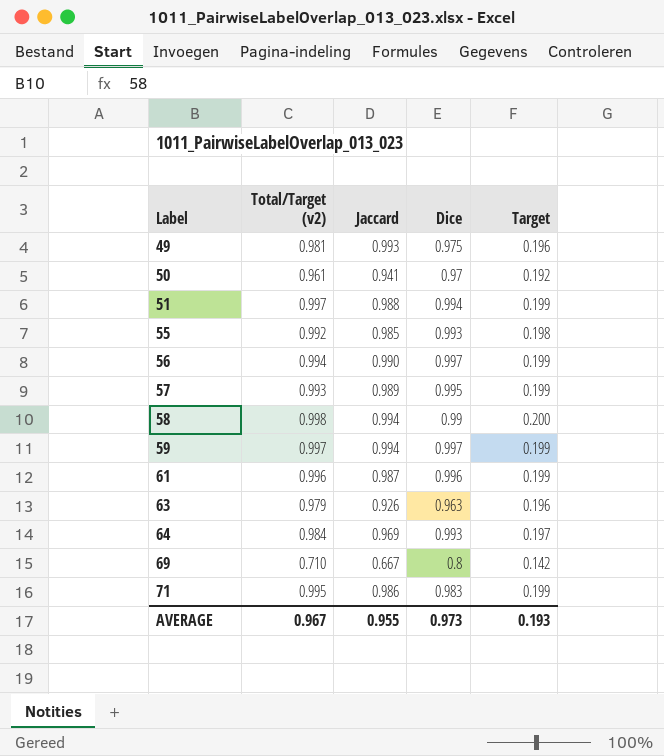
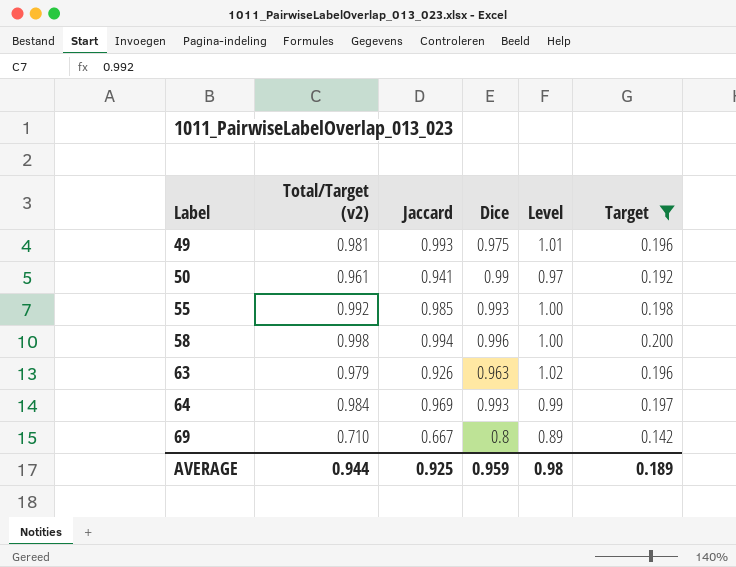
filter: none -> Target != 0.199
column Level | formula: none -> [Total/Target (v2)] / [Dice]
50 | Dice: 0.97 -> 0.99
58 | Dice: 0.99 -> 0.996
AVERAGE | Total/Target (v2): 0.967 -> 0.944
AVERAGE | Jaccard: 0.955 -> 0.925
AVERAGE | Dice: 0.973 -> 0.959
AVERAGE | Target: 0.193 -> 0.189

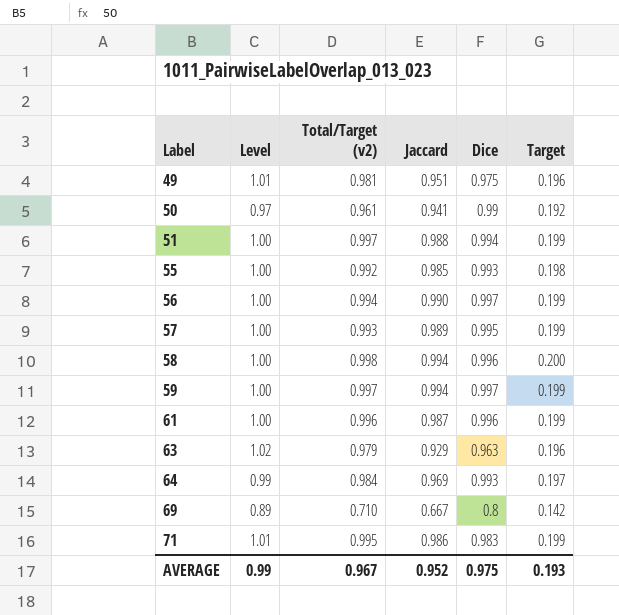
filter: Target != 0.199 -> none
column Level | position: 5 -> 2
49 | Jaccard: 0.993 -> 0.951
63 | Jaccard: 0.926 -> 0.929
AVERAGE | Level: 0.98 -> 0.99
AVERAGE | Total/Target (v2): 0.944 -> 0.967
AVERAGE | Jaccard: 0.925 -> 0.952
AVERAGE | Dice: 0.959 -> 0.975
AVERAGE | Target: 0.189 -> 0.193

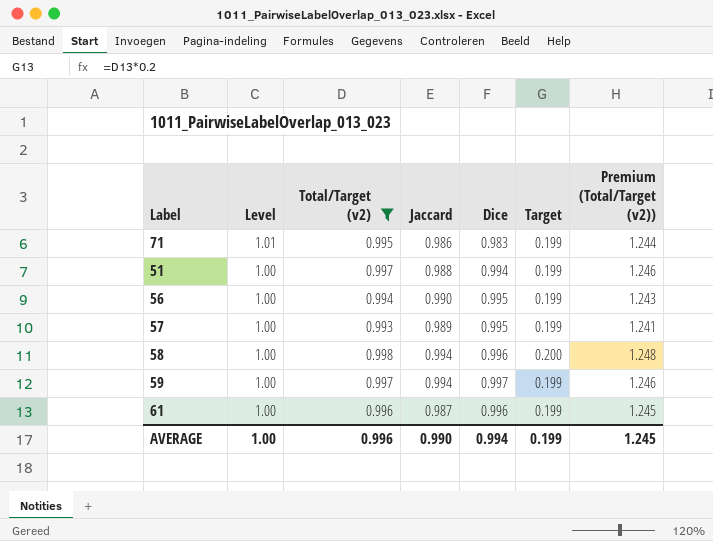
filter: none -> Total/Target (v2) >= 0.993
row order: Label ascending -> Level descending
column Premium (Total/Target (v2)) | formula: none -> [Total/Target (v2)] * 1.25
56 | Dice: 0.997 -> 0.995
AVERAGE | Level: 0.99 -> 1.00
AVERAGE | Total/Target (v2): 0.967 -> 0.996
AVERAGE | Jaccard: 0.952 -> 0.990
AVERAGE | Dice: 0.975 -> 0.994
AVERAGE | Target: 0.193 -> 0.199

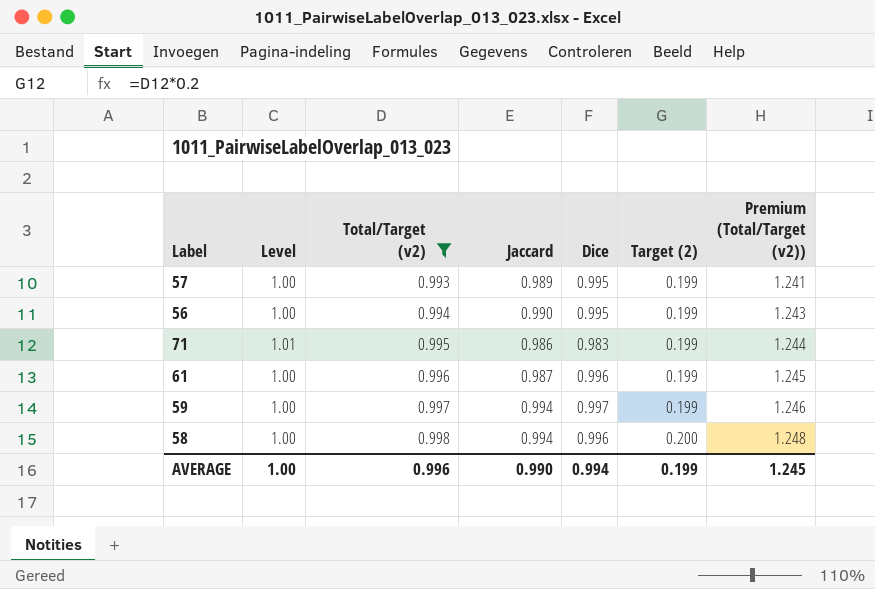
row order: Level descending -> Total/Target (v2) ascending
column name: Target -> Target (2)
row 51: 1.00 | 0.997 | 0.988 | 0.994 | 0.199 | 1.246 -> none

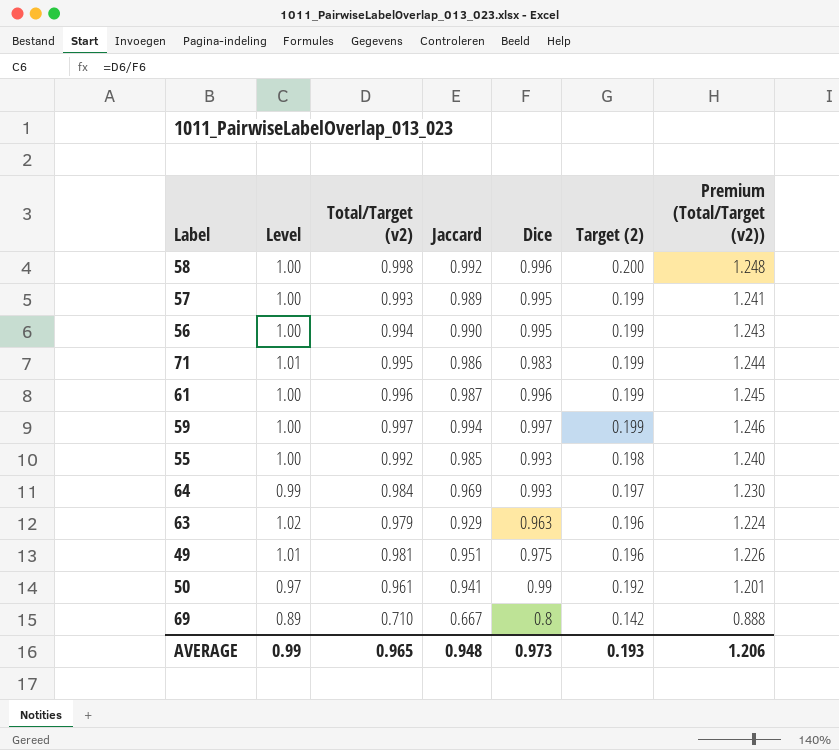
filter: Total/Target (v2) >= 0.993 -> none
row order: Total/Target (v2) ascending -> Target (2) descending
58 | Jaccard: 0.994 -> 0.992
AVERAGE | Level: 1.00 -> 0.99
AVERAGE | Total/Target (v2): 0.996 -> 0.965
AVERAGE | Jaccard: 0.990 -> 0.948
AVERAGE | Dice: 0.994 -> 0.973
AVERAGE | Target (2): 0.199 -> 0.193
AVERAGE | Premium (Total/Target (v2)): 1.245 -> 1.206

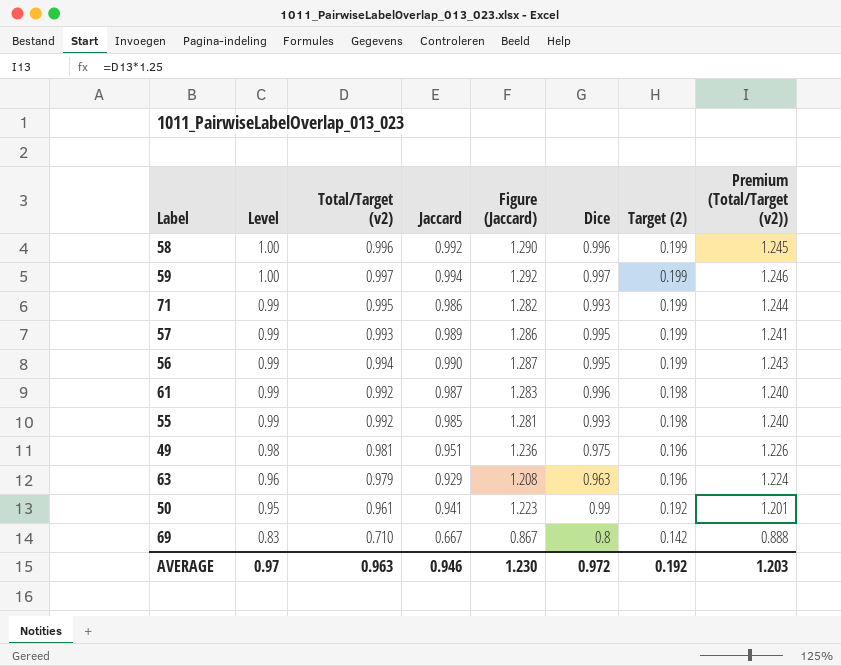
row order: Target (2) descending -> Level descending
column Level | formula: [Total/Target (v2)] / [Dice] -> [Jaccard] / [Dice]
column Figure (Jaccard) | formula: none -> [Jaccard] * 1.3
row 64: 0.99 | 0.984 | 0.969 | 0.993 | 0.197 | 1.230 -> none
58 | Total/Target (v2): 0.998 -> 0.996
58 | Target (2): 0.200 -> 0.199
58 | Premium (Total/Target (v2)): 1.248 -> 1.245
71 | Dice: 0.983 -> 0.993
61 | Total/Target (v2): 0.996 -> 0.992
61 | Target (2): 0.199 -> 0.198
61 | Premium (Total/Target (v2)): 1.245 -> 1.240
AVERAGE | Level: 0.99 -> 0.97
AVERAGE | Total/Target (v2): 0.965 -> 0.963
AVERAGE | Jaccard: 0.948 -> 0.946
AVERAGE | Dice: 0.973 -> 0.972
AVERAGE | Target (2): 0.193 -> 0.192
AVERAGE | Premium (Total/Target (v2)): 1.206 -> 1.203

